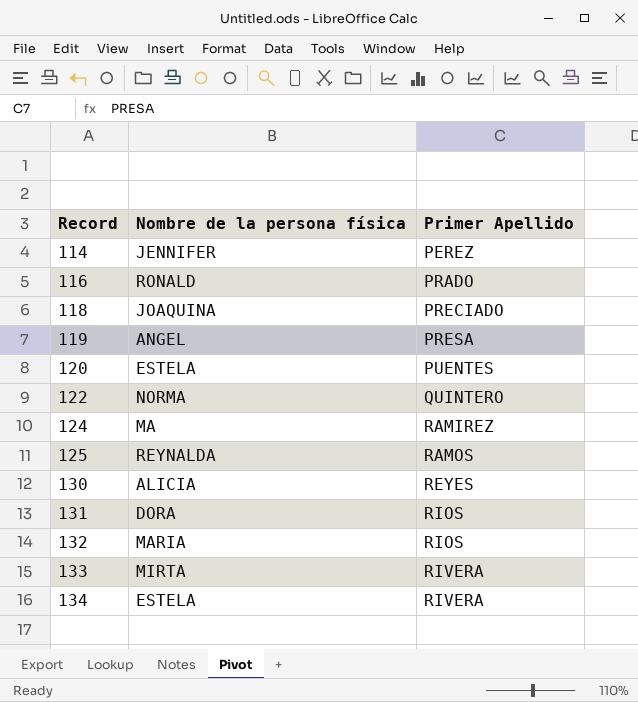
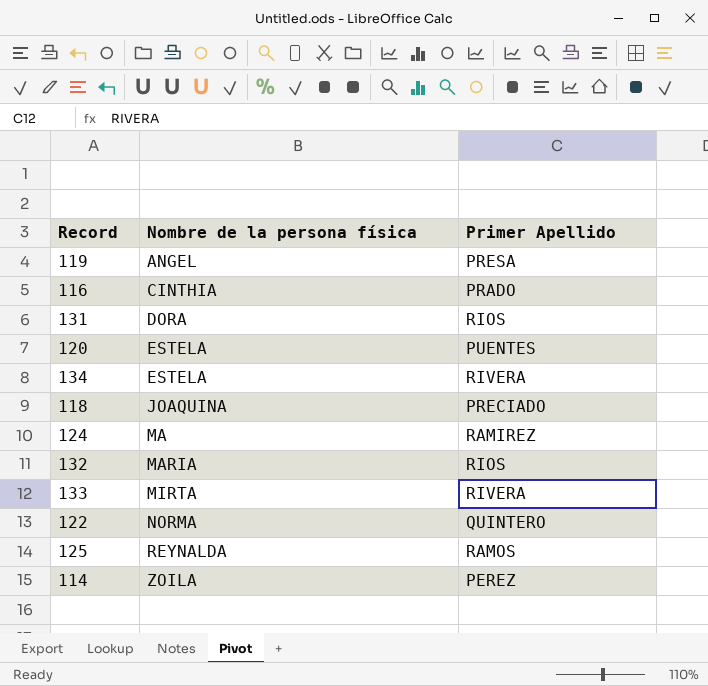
row order: Record ascending -> Nombre de la persona física ascending
row 130: ALICIA | REYES -> none
116 | Nombre de la persona física: RONALD -> CINTHIA
114 | Nombre de la persona física: JENNIFER -> ZOILA

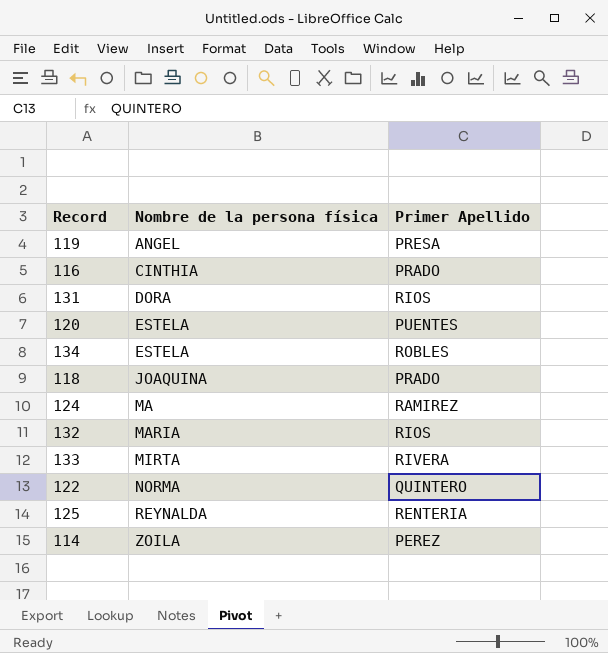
134 | Primer Apellido: RIVERA -> ROBLES
118 | Primer Apellido: PRECIADO -> PRADO
125 | Primer Apellido: RAMOS -> RENTERIA

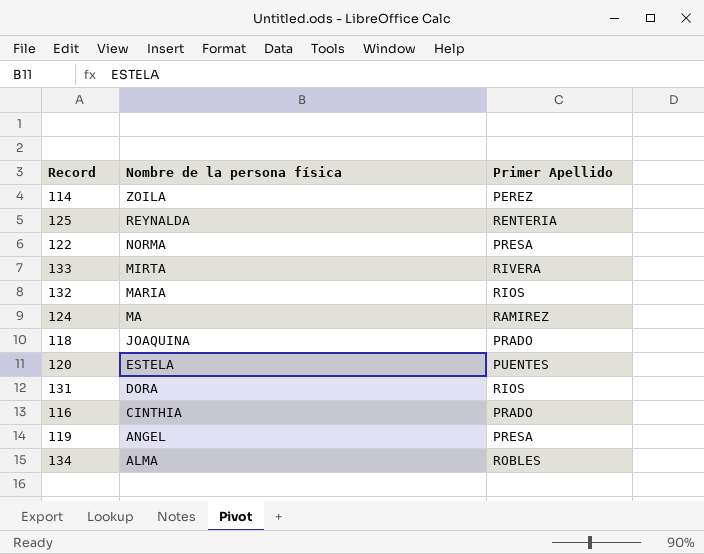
row order: Nombre de la persona física ascending -> Nombre de la persona física descending
122 | Primer Apellido: QUINTERO -> PRESA
134 | Nombre de la persona física: ESTELA -> ALMA

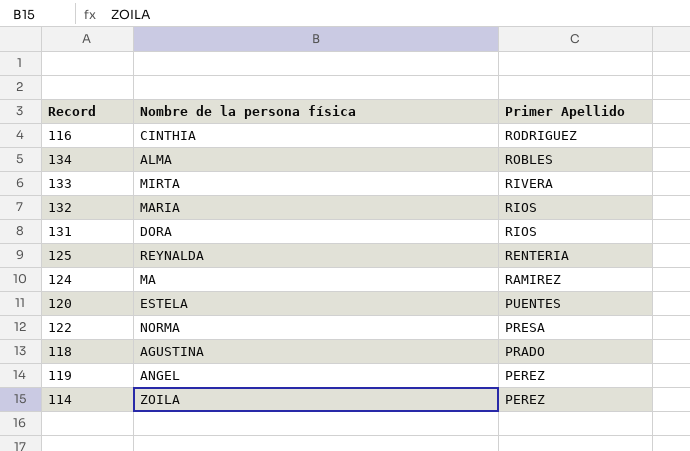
row order: Nombre de la persona física descending -> Primer Apellido descending
116 | Primer Apellido: PRADO -> RODRIGUEZ
118 | Nombre de la persona física: JOAQUINA -> AGUSTINA
119 | Primer Apellido: PRESA -> PEREZ

